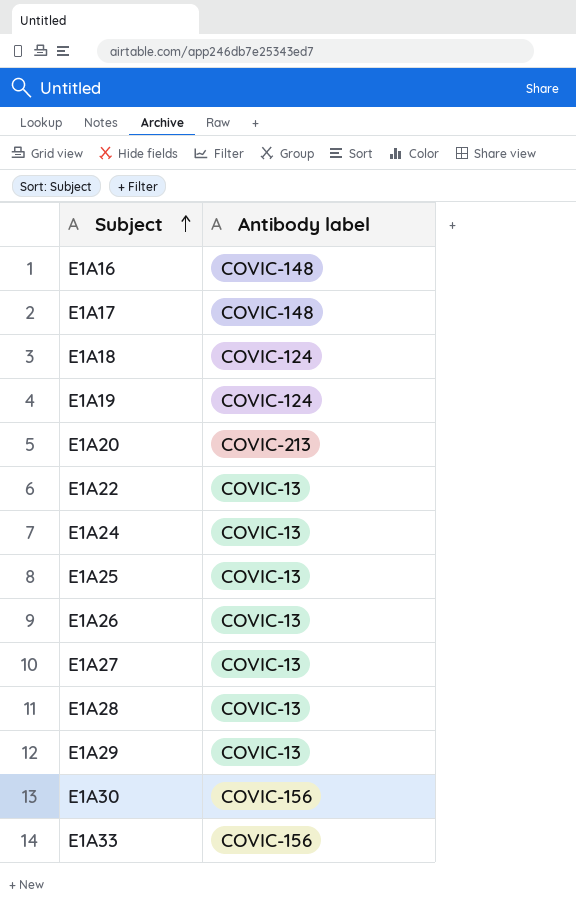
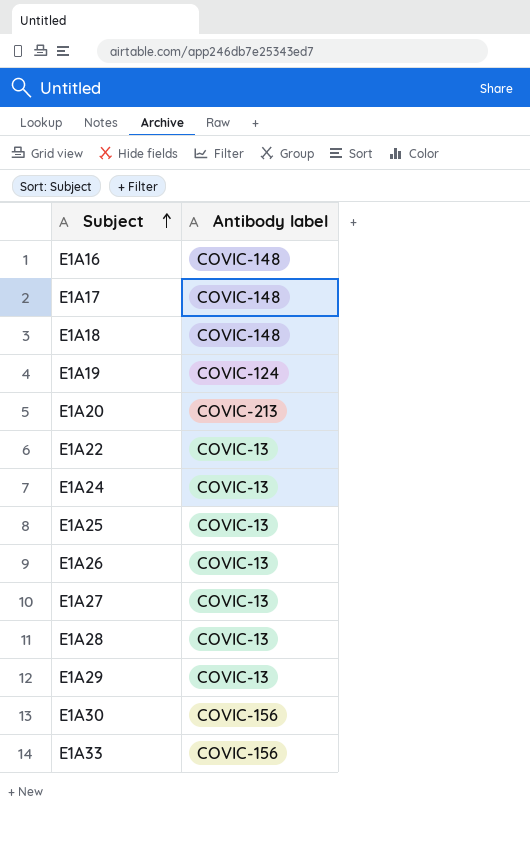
E1A18 | Antibody label: COVIC-124 -> COVIC-148

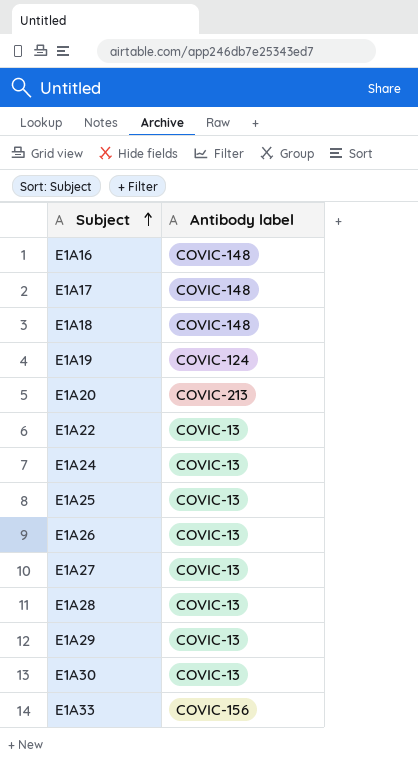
E1A30 | Antibody label: COVIC-156 -> COVIC-13

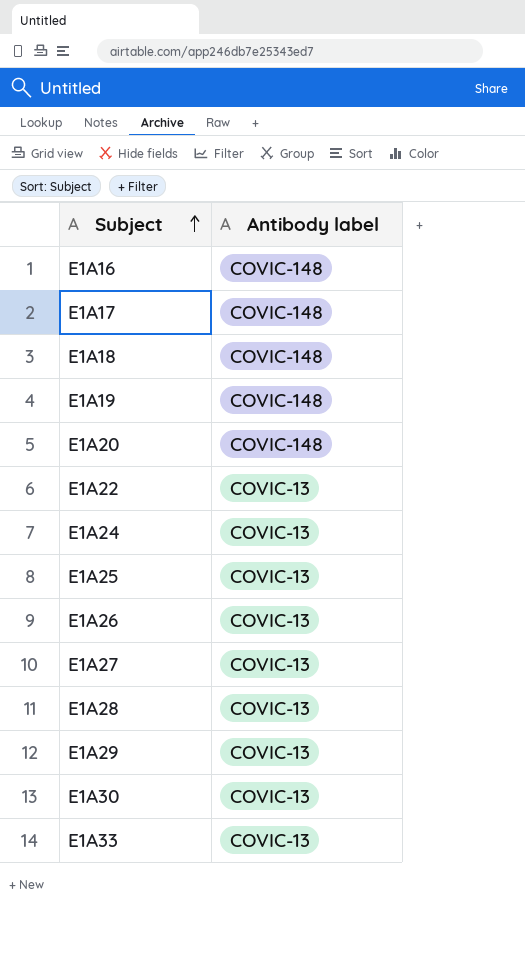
E1A19 | Antibody label: COVIC-124 -> COVIC-148
E1A20 | Antibody label: COVIC-213 -> COVIC-148
E1A33 | Antibody label: COVIC-156 -> COVIC-13

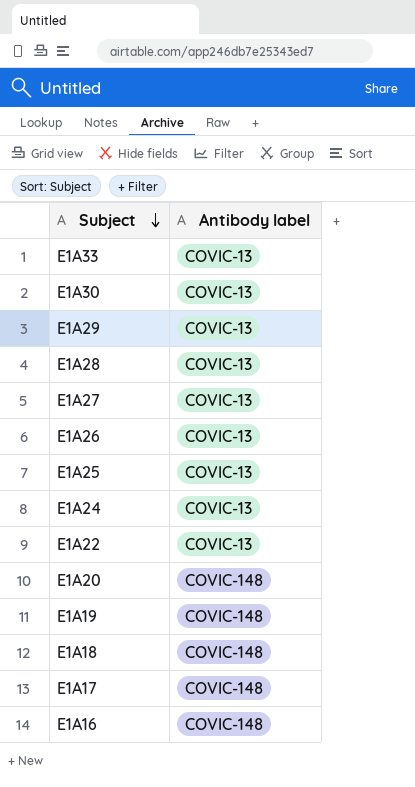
row order: Subject ascending -> Subject descending

